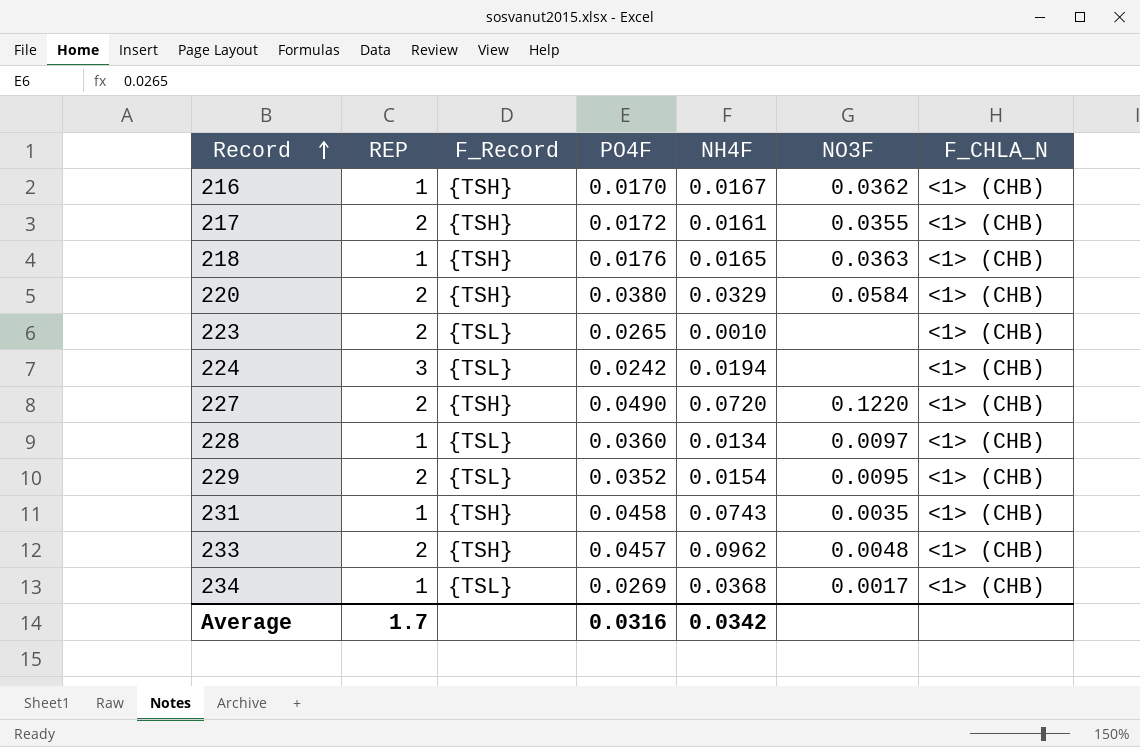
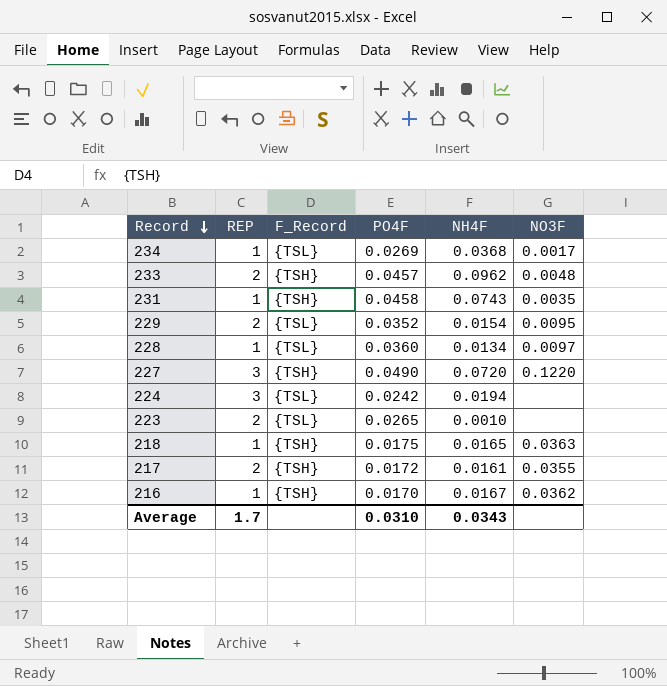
row order: Record ascending -> Record descending
column F_CHLA_N | position: 7 -> none
row 220: 2 | {TSH} | 0.0380 | 0.0329 | 0.0584 | <1> (CHB) -> none
227 | REP: 2 -> 3
218 | PO4F: 0.0176 -> 0.0175
Average | PO4F: 0.0316 -> 0.0310
Average | NH4F: 0.0342 -> 0.0343

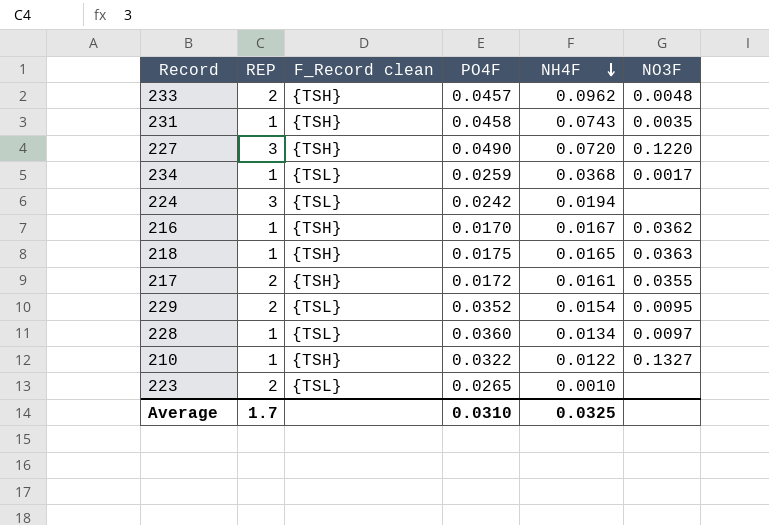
row order: Record descending -> NH4F descending
column name: F_Record -> F_Record clean
234 | PO4F: 0.0269 -> 0.0259
row 210: none -> 1 | {TSH} | 0.0322 | 0.0122 | 0.1327
Average | NH4F: 0.0343 -> 0.0325

